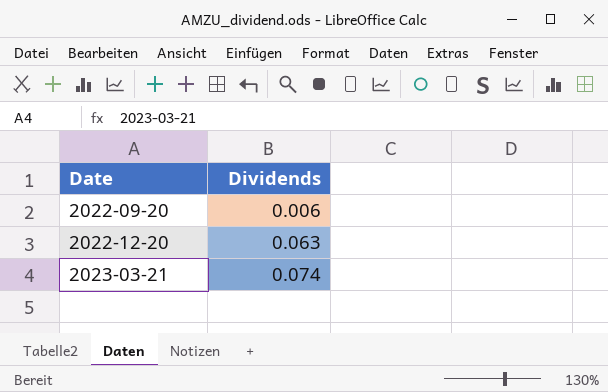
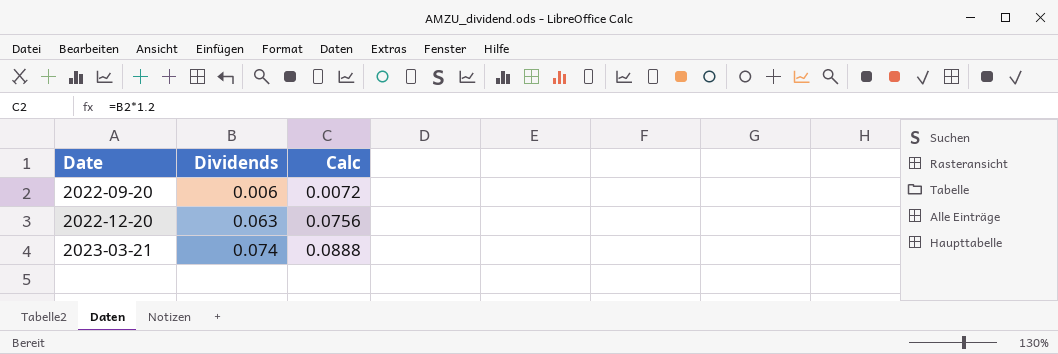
column Calc | formula: none -> [Dividends] * 1.2

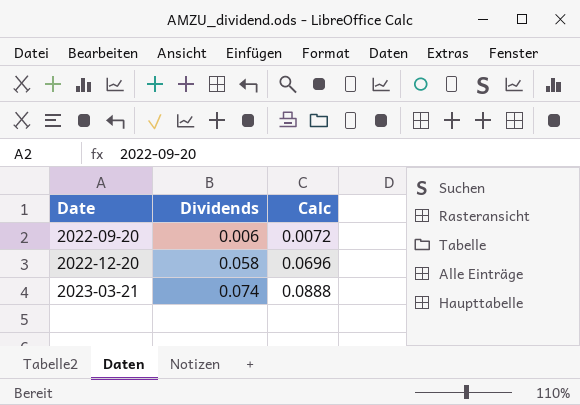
2022-12-20 | Dividends: 0.063 -> 0.058
2022-12-20 | Calc: 0.0756 -> 0.0696

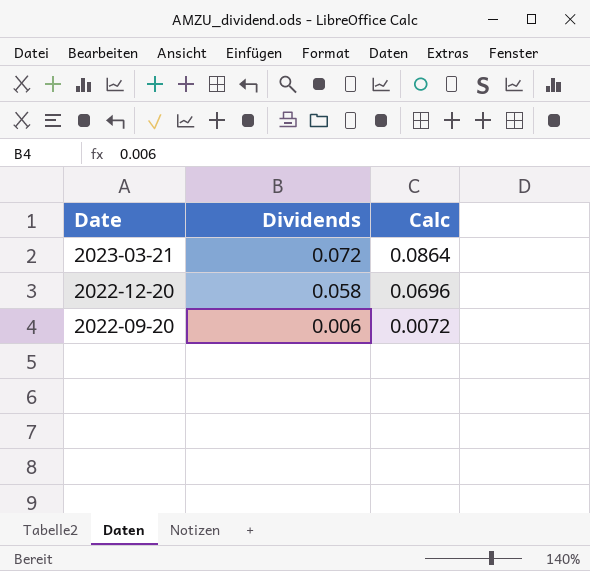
row order: Date ascending -> Date descending
2023-03-21 | Dividends: 0.074 -> 0.072
2023-03-21 | Calc: 0.0888 -> 0.0864

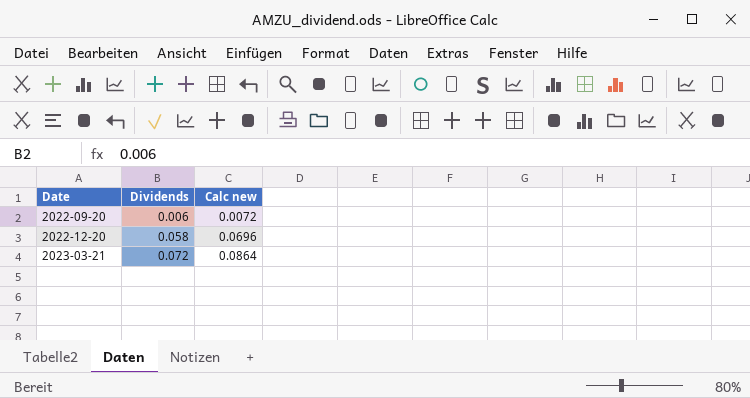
row order: Date descending -> Date ascending
column name: Calc -> Calc new

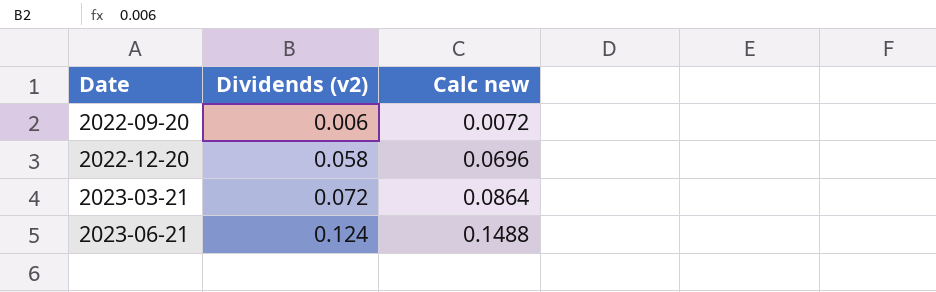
column name: Dividends -> Dividends (v2)
row 2023-06-21: none -> 0.124 | 0.1488

